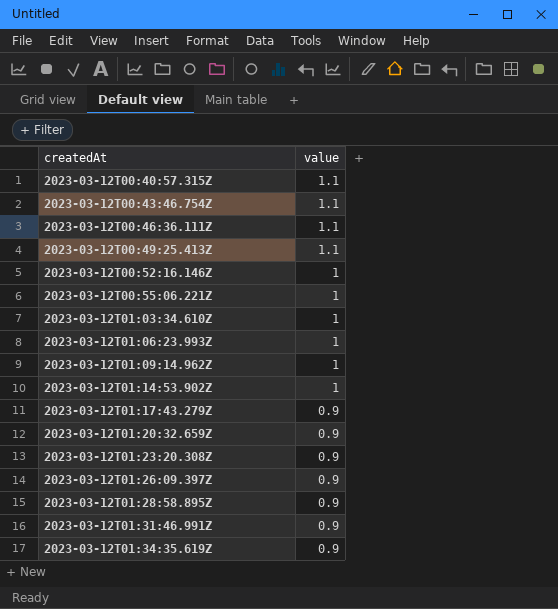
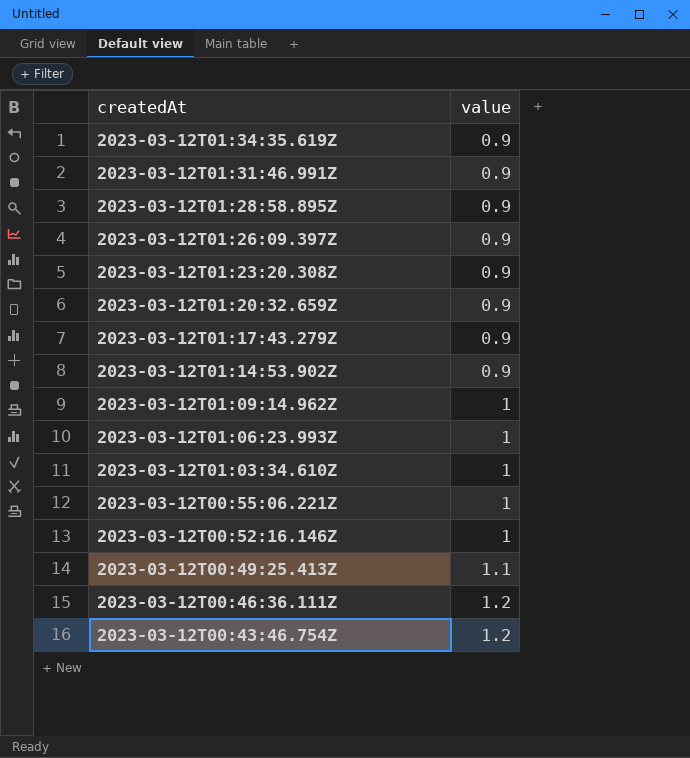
row order: createdAt ascending -> createdAt descending
row 2023-03-12T00:40:57.315Z: 1.1 -> none
2023-03-12T01:14:53.902Z | value: 1 -> 0.9
2023-03-12T00:46:36.111Z | value: 1.1 -> 1.2
2023-03-12T00:43:46.754Z | value: 1.1 -> 1.2

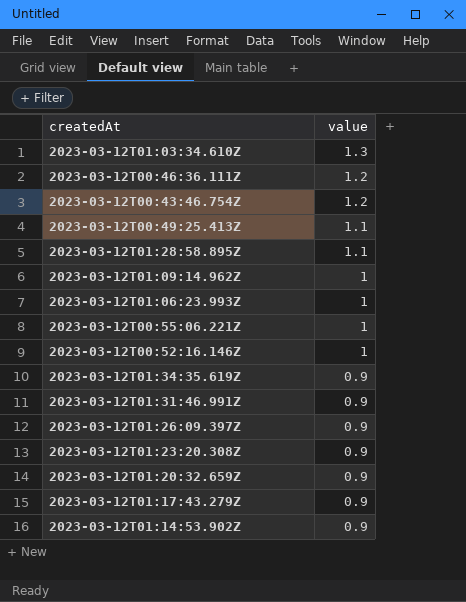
row order: createdAt descending -> value descending
2023-03-12T01:03:34.610Z | value: 1 -> 1.3
2023-03-12T01:28:58.895Z | value: 0.9 -> 1.1

